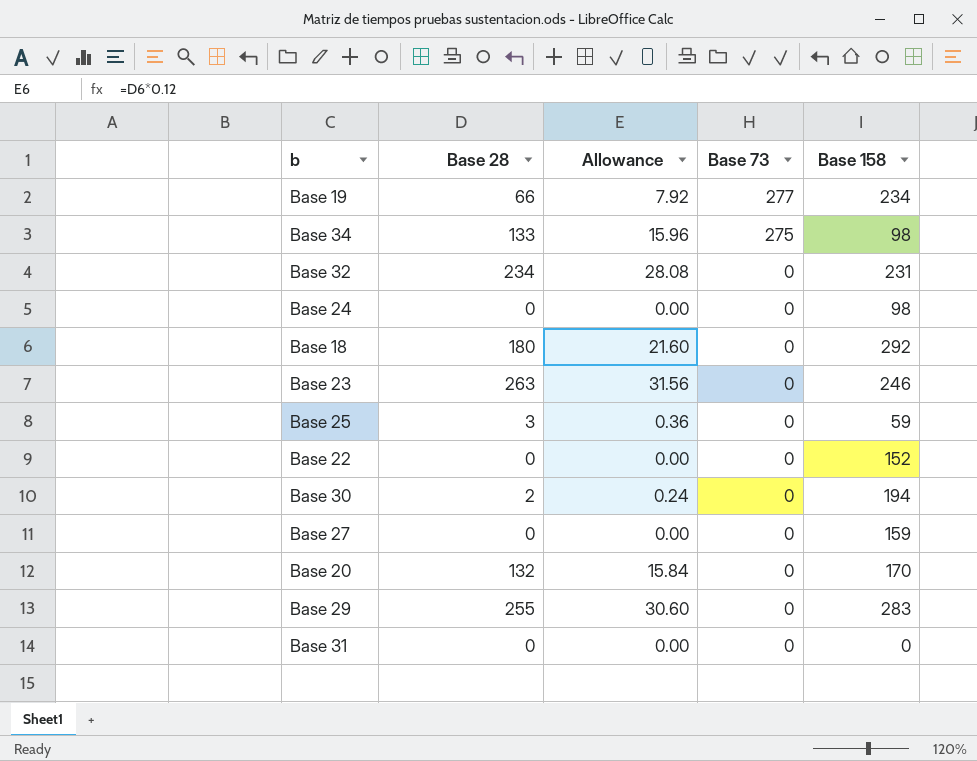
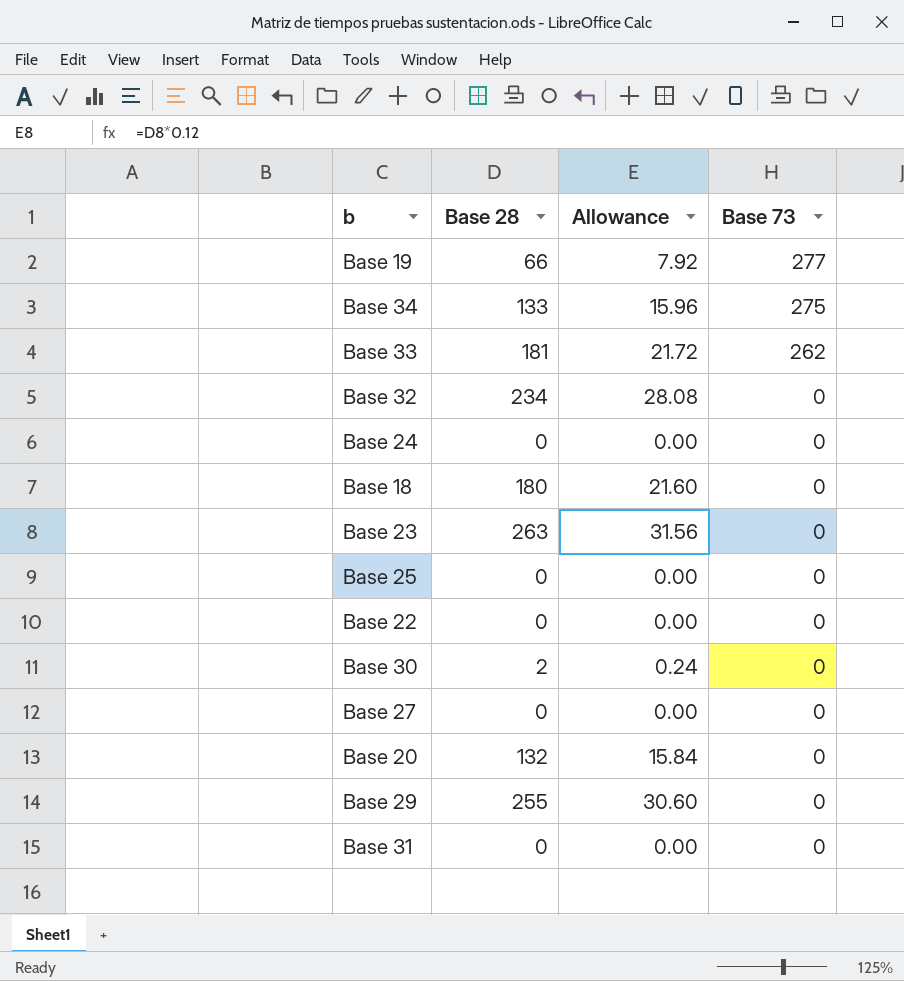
column Base 158 | position: 5 -> none
row Base 33: none -> 181 | 21.72 | 262
Base 25 | Base 28: 3 -> 0
Base 25 | Allowance: 0.36 -> 0.00

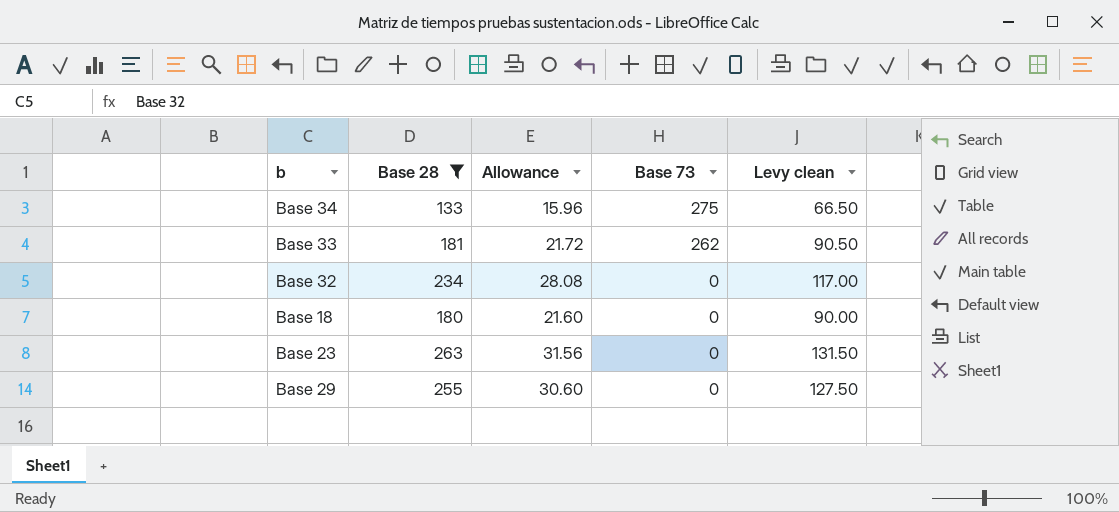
filter: none -> Base 28 >= 133
column Levy clean | formula: none -> [Base 28] * 0.5

